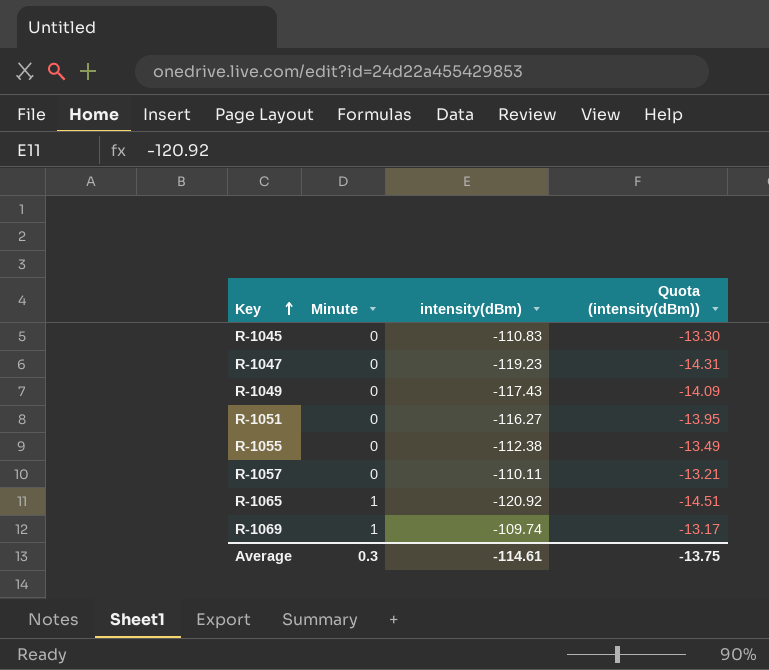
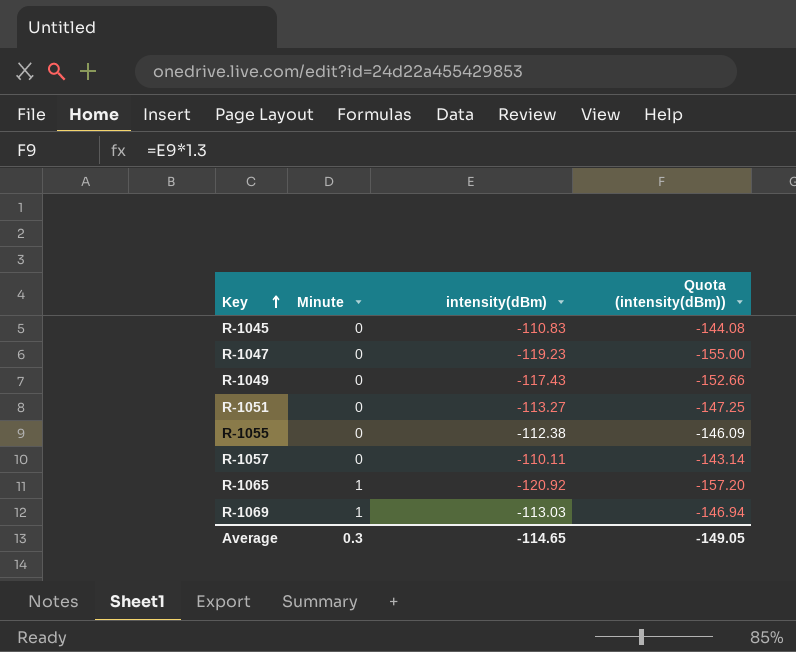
column Quota (intensity(dBm)) | formula: [intensity(dBm)] * 0.12 -> [intensity(dBm)] * 1.3
R-1051 | intensity(dBm): -116.27 -> -113.27
R-1069 | intensity(dBm): -109.74 -> -113.03
Average | intensity(dBm): -114.61 -> -114.65
Average | Quota (intensity(dBm)): -13.75 -> -149.05

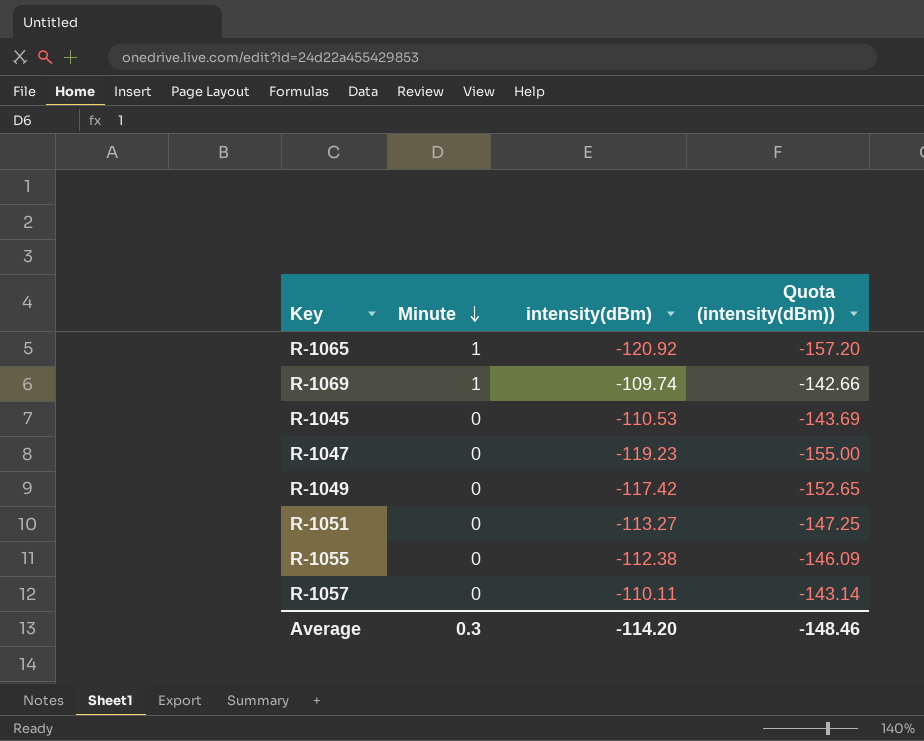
row order: Key ascending -> Minute descending
R-1069 | intensity(dBm): -113.03 -> -109.74
R-1069 | Quota (intensity(dBm)): -146.94 -> -142.66
R-1045 | intensity(dBm): -110.83 -> -110.53
R-1045 | Quota (intensity(dBm)): -144.08 -> -143.69
R-1049 | intensity(dBm): -117.43 -> -117.42
R-1049 | Quota (intensity(dBm)): -152.66 -> -152.65
Average | intensity(dBm): -114.65 -> -114.20
Average | Quota (intensity(dBm)): -149.05 -> -148.46

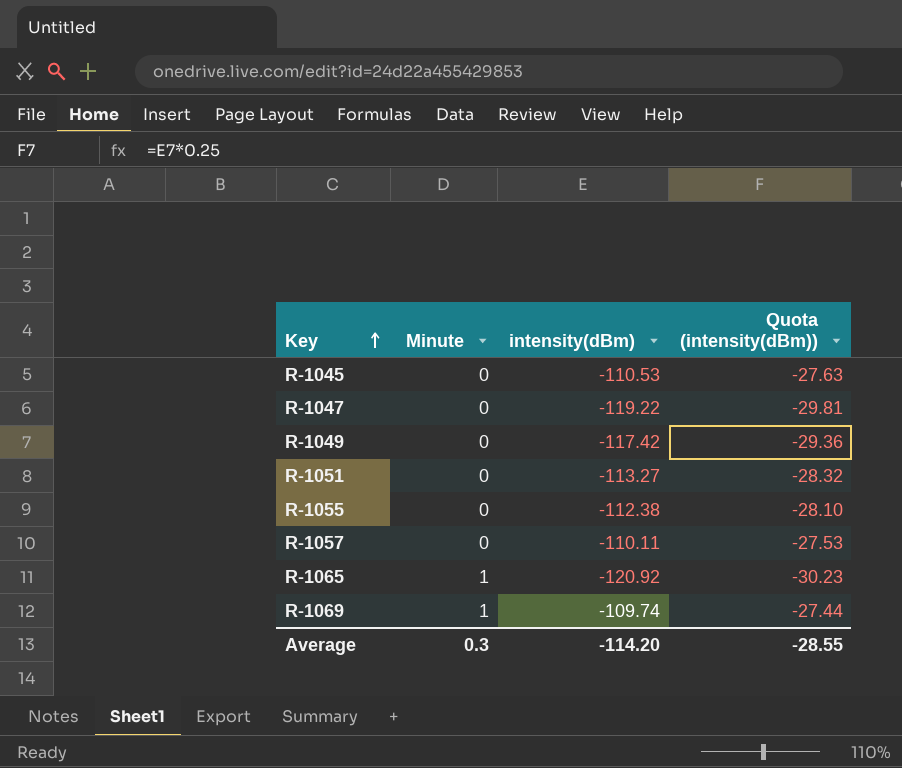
row order: Minute descending -> Key ascending
column Quota (intensity(dBm)) | formula: [intensity(dBm)] * 1.3 -> [intensity(dBm)] * 0.25
R-1047 | intensity(dBm): -119.23 -> -119.22
Average | Quota (intensity(dBm)): -148.46 -> -28.55

